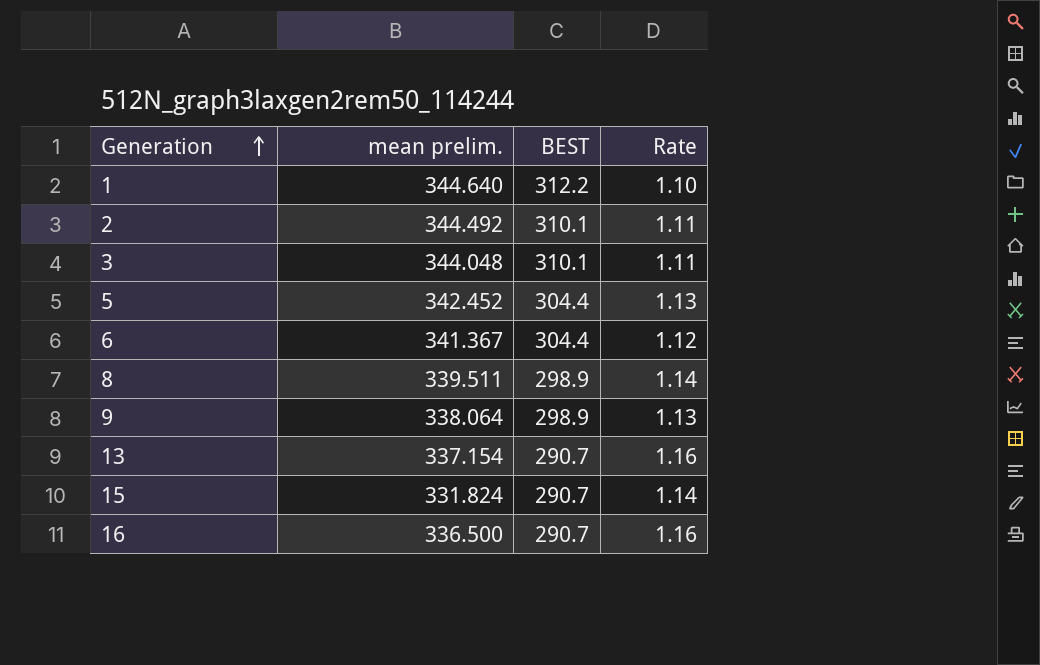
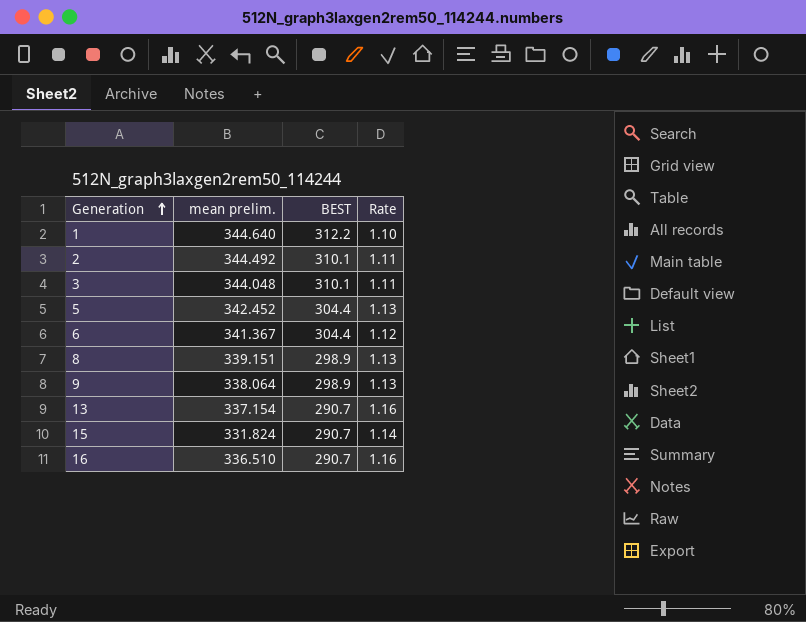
8 | mean prelim.: 339.511 -> 339.151
8 | Rate: 1.14 -> 1.13
16 | mean prelim.: 336.500 -> 336.510

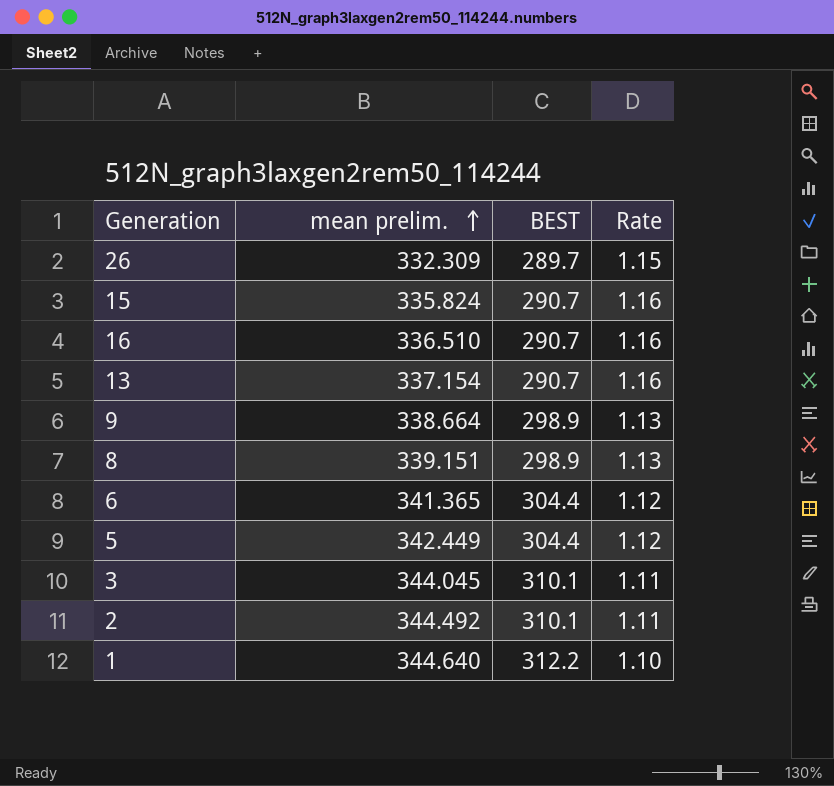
row order: Generation ascending -> mean prelim. ascending
row 26: none -> 332.309 | 289.7 | 1.15
15 | mean prelim.: 331.824 -> 335.824
15 | Rate: 1.14 -> 1.16
9 | mean prelim.: 338.064 -> 338.664
6 | mean prelim.: 341.367 -> 341.365
5 | mean prelim.: 342.452 -> 342.449
5 | Rate: 1.13 -> 1.12
3 | mean prelim.: 344.048 -> 344.045

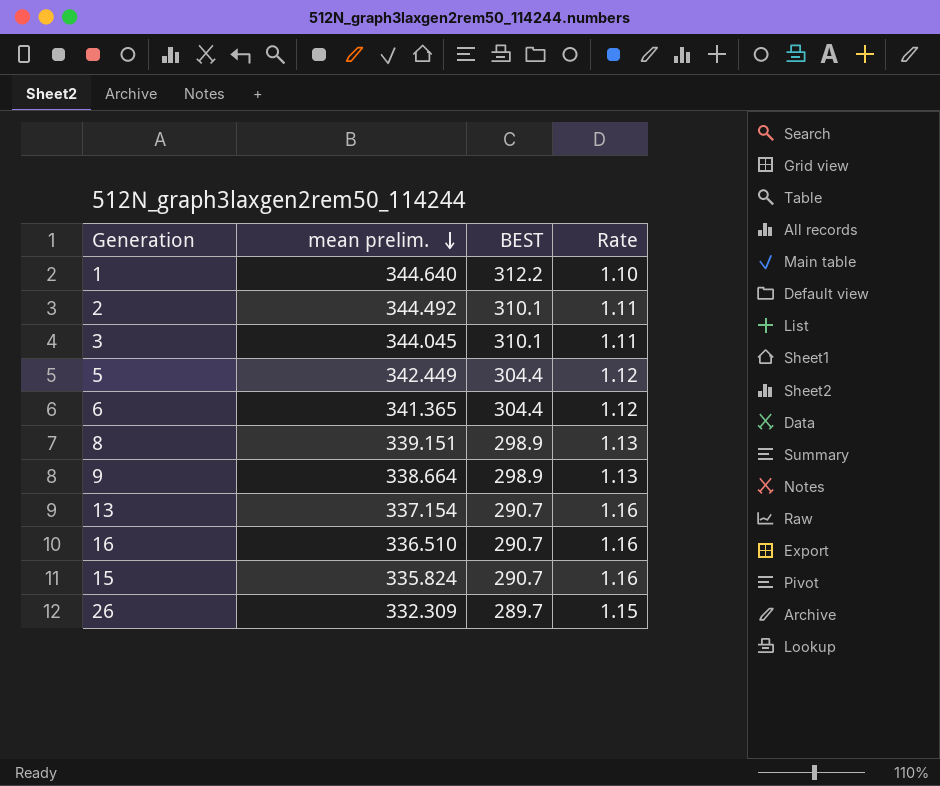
row order: mean prelim. ascending -> mean prelim. descending

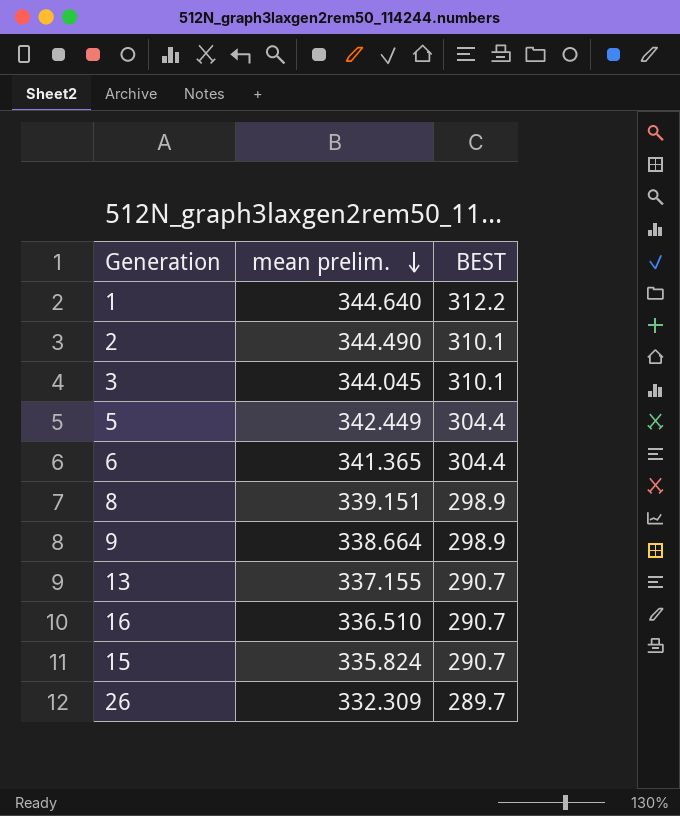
column Rate | formula: [mean prelim.] / [BEST] -> none
2 | mean prelim.: 344.492 -> 344.490
13 | mean prelim.: 337.154 -> 337.155

